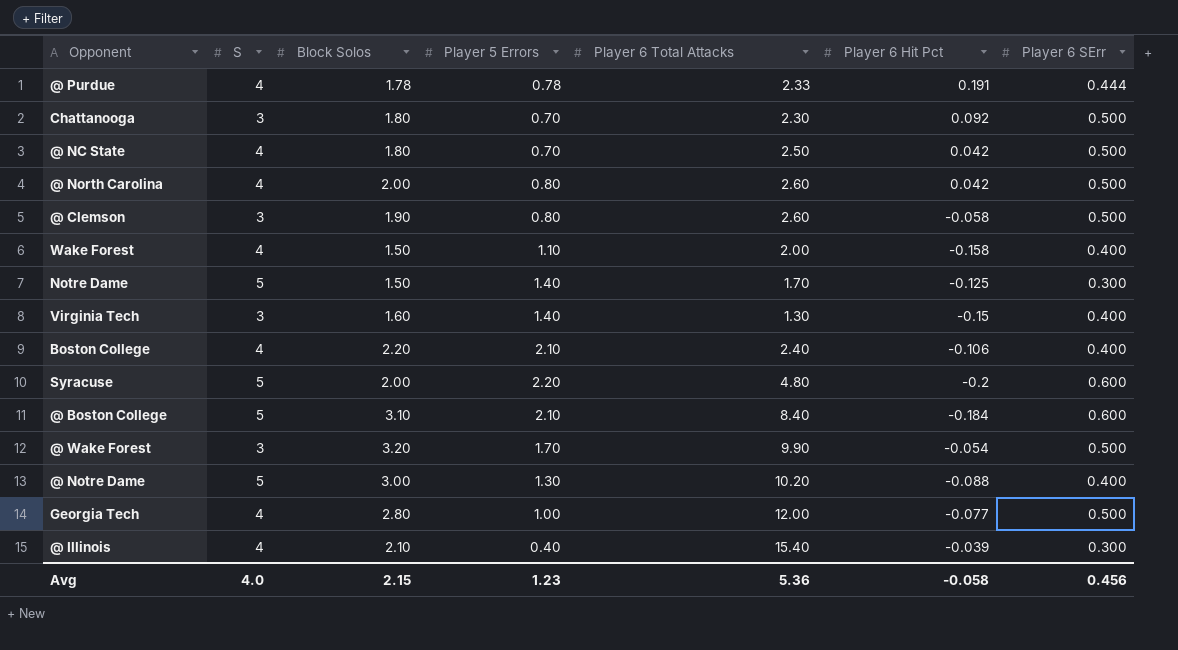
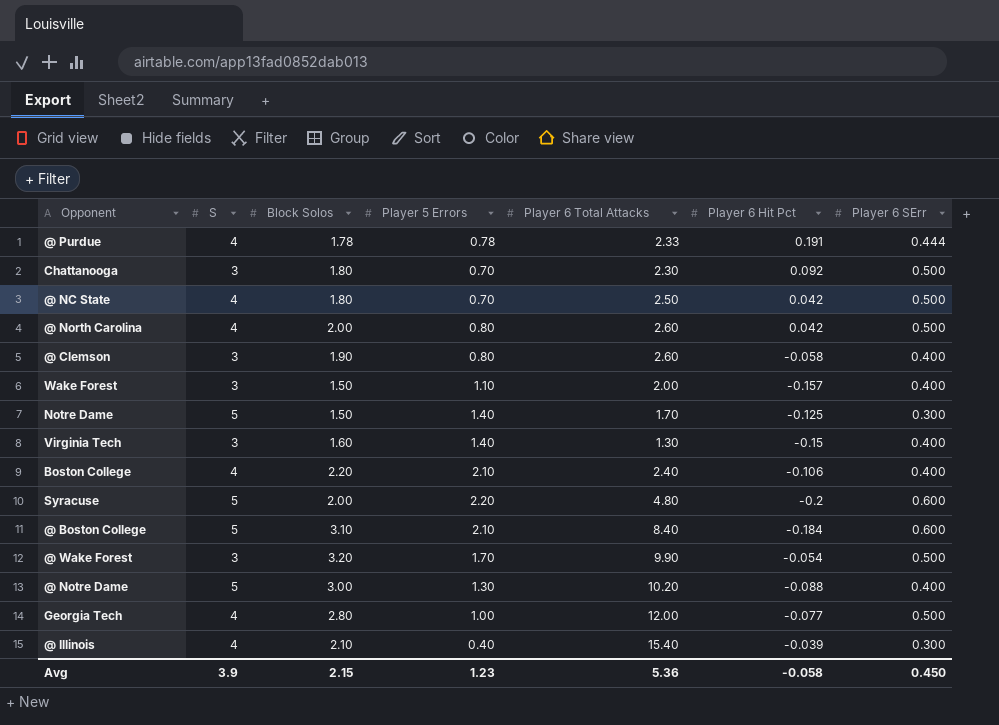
@ Clemson | Player 6 SErr: 0.500 -> 0.400
Wake Forest | S: 4 -> 3
Wake Forest | Player 6 Hit Pct: -0.158 -> -0.157
Avg | S: 4.0 -> 3.9
Avg | Player 6 SErr: 0.456 -> 0.450

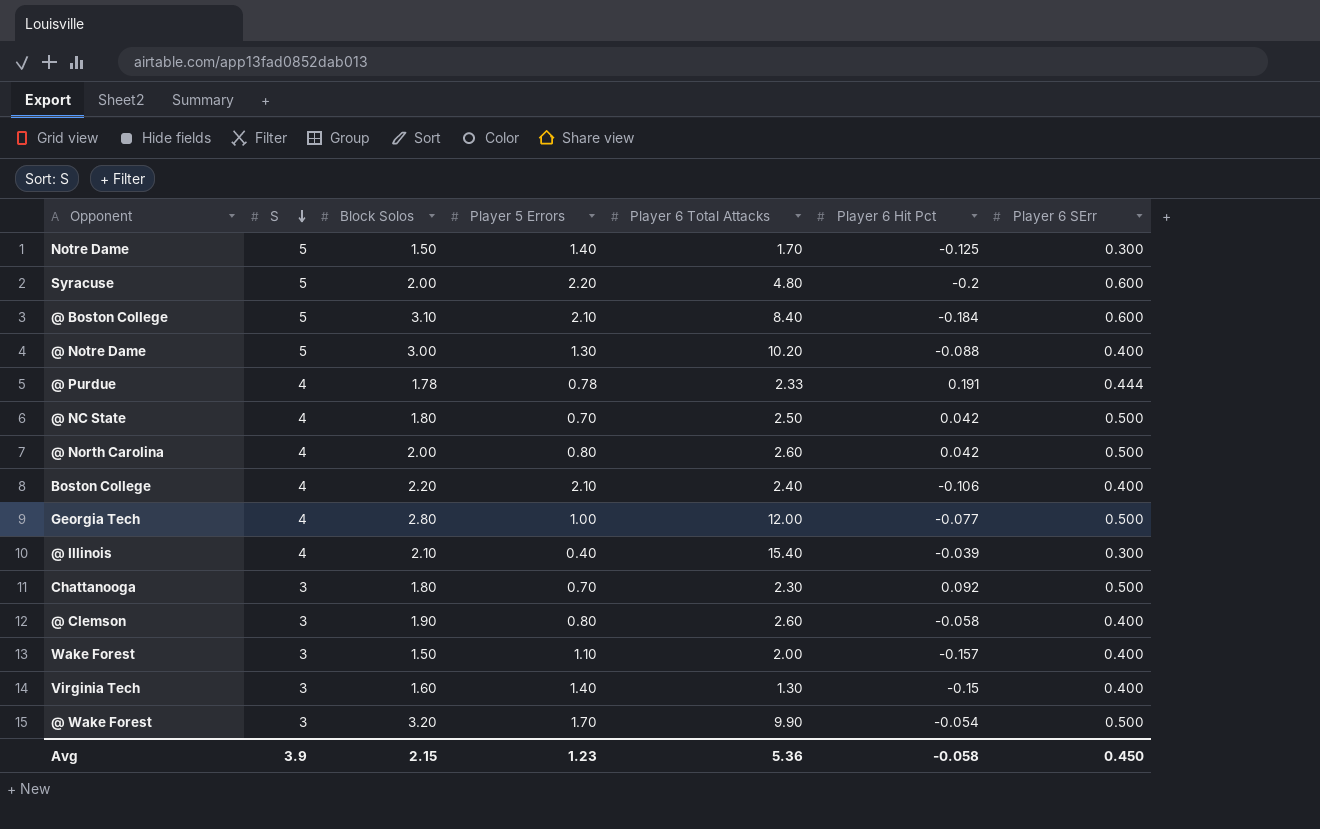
row order: none -> S descending

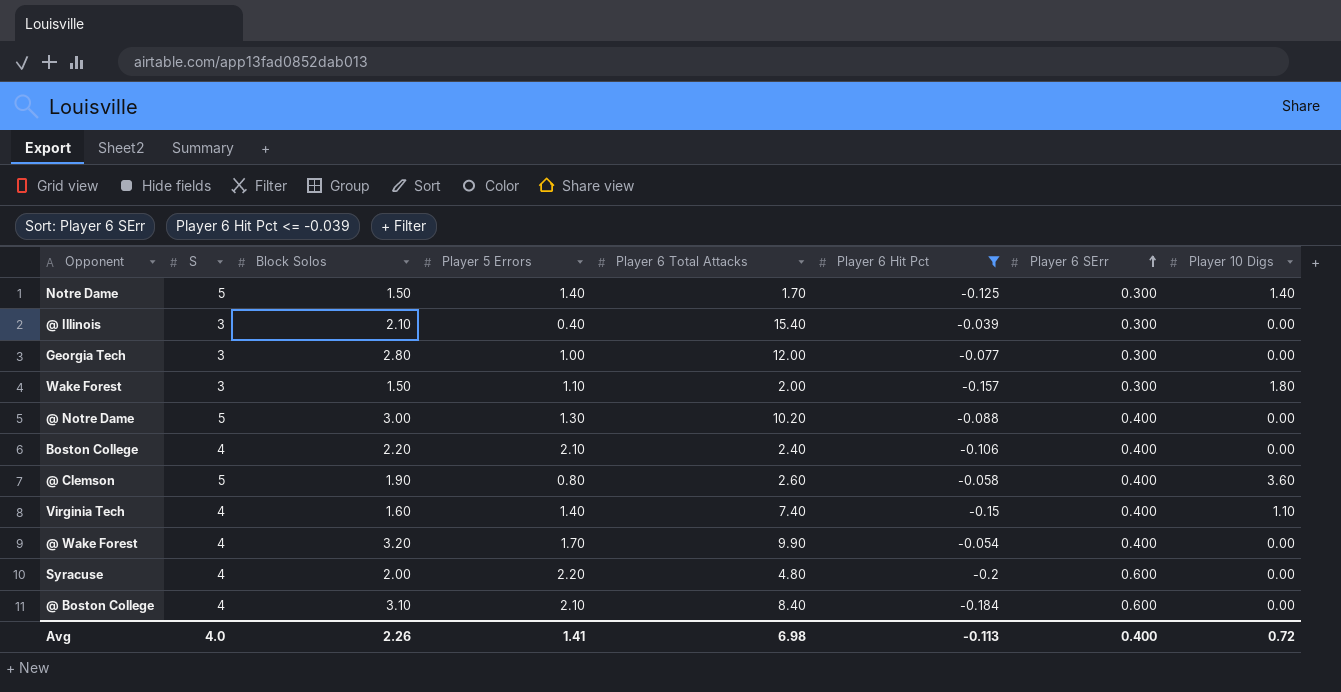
filter: none -> Player 6 Hit Pct <= -0.039
row order: S descending -> Player 6 SErr ascending
column Player 10 Digs | position: none -> 8
@ Illinois | S: 4 -> 3
Georgia Tech | S: 4 -> 3
Georgia Tech | Player 6 SErr: 0.500 -> 0.300
Wake Forest | Player 6 SErr: 0.400 -> 0.300
@ Clemson | S: 3 -> 5
Virginia Tech | S: 3 -> 4
Virginia Tech | Player 6 Total Attacks: 1.30 -> 7.40
@ Wake Forest | S: 3 -> 4
@ Wake Forest | Player 6 SErr: 0.500 -> 0.400
Syracuse | S: 5 -> 4
@ Boston College | S: 5 -> 4
Avg | S: 3.9 -> 4.0
Avg | Block Solos: 2.15 -> 2.26
Avg | Player 5 Errors: 1.23 -> 1.41
Avg | Player 6 Total Attacks: 5.36 -> 6.98
Avg | Player 6 Hit Pct: -0.058 -> -0.113
Avg | Player 6 SErr: 0.450 -> 0.400

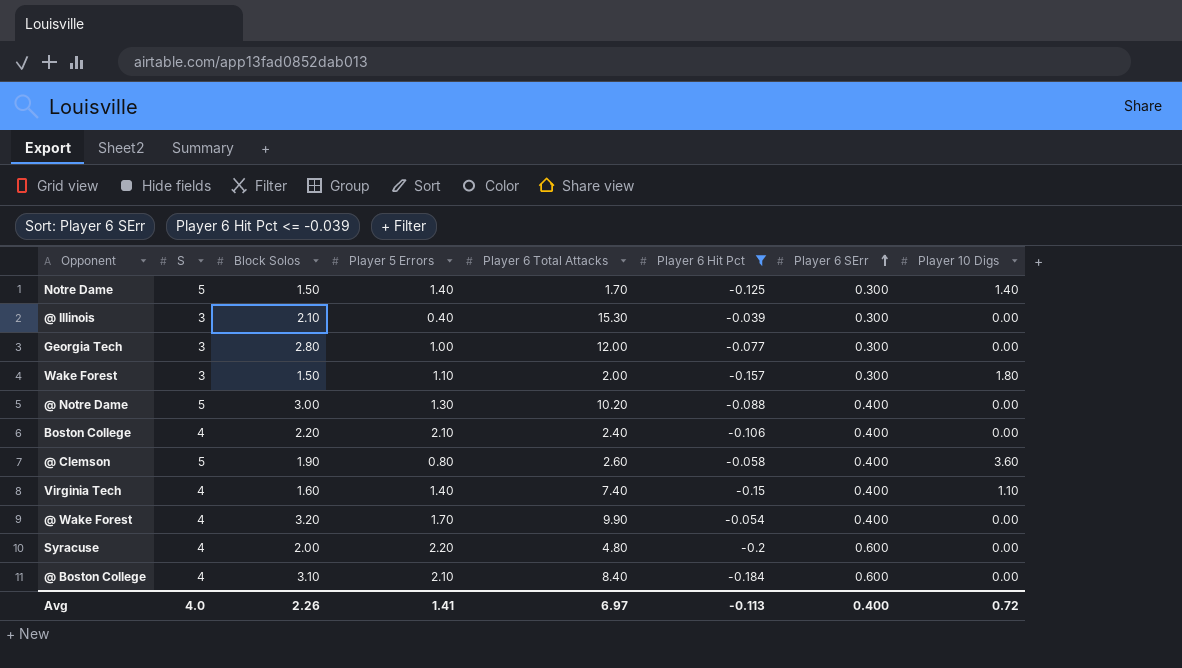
@ Illinois | Player 6 Total Attacks: 15.40 -> 15.30
Avg | Player 6 Total Attacks: 6.98 -> 6.97

